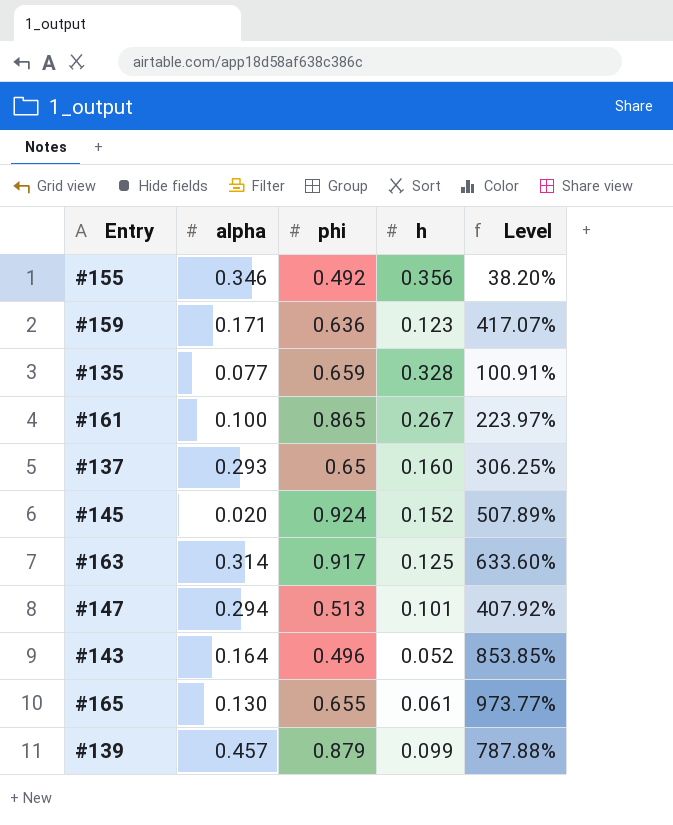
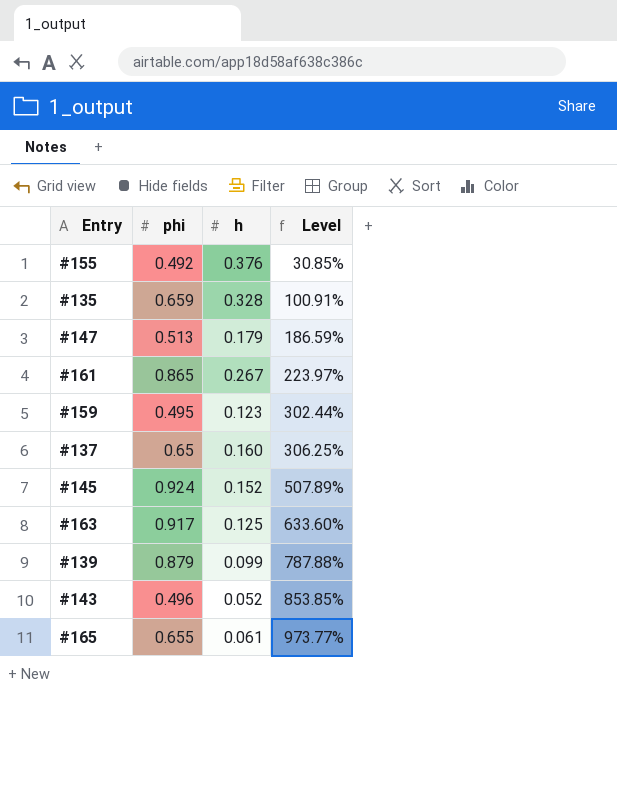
row order: none -> Level ascending
column alpha | position: 2 -> none
#155 | h: 0.356 -> 0.376
#155 | Level: 38.20% -> 30.85%
#147 | h: 0.101 -> 0.179
#147 | Level: 407.92% -> 186.59%
#159 | phi: 0.636 -> 0.495
#159 | Level: 417.07% -> 302.44%

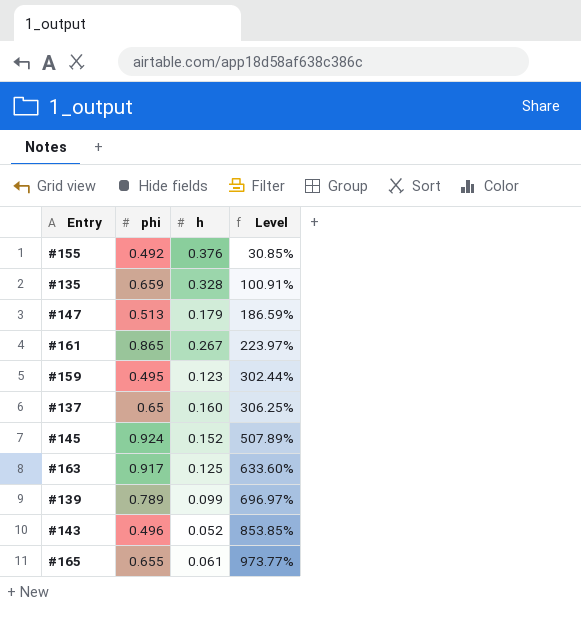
#139 | phi: 0.879 -> 0.789
#139 | Level: 787.88% -> 696.97%

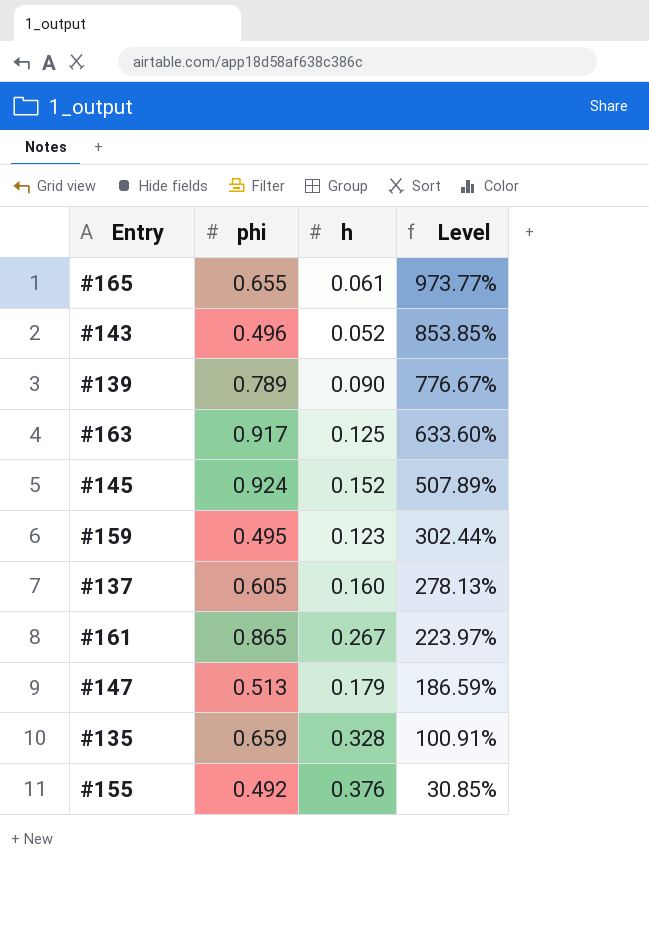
row order: Level ascending -> Level descending
#139 | h: 0.099 -> 0.090
#139 | Level: 696.97% -> 776.67%
#137 | phi: 0.65 -> 0.605
#137 | Level: 306.25% -> 278.13%

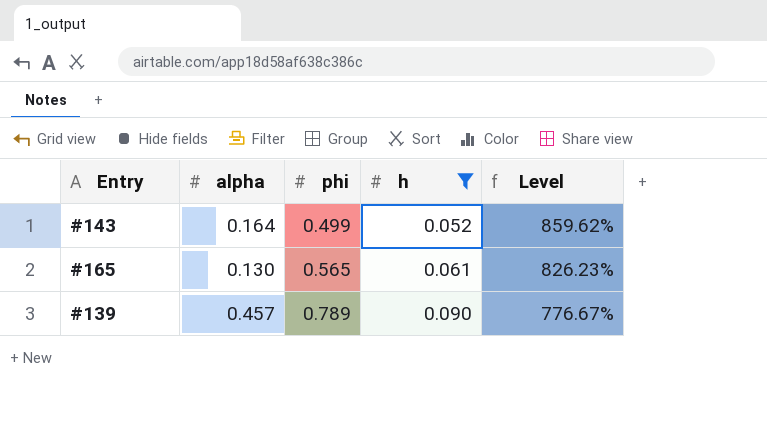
filter: none -> h <= 0.090
row order: Level descending -> phi ascending
column alpha | position: none -> 2
#143 | phi: 0.496 -> 0.499
#143 | Level: 853.85% -> 859.62%
#165 | phi: 0.655 -> 0.565
#165 | Level: 973.77% -> 826.23%

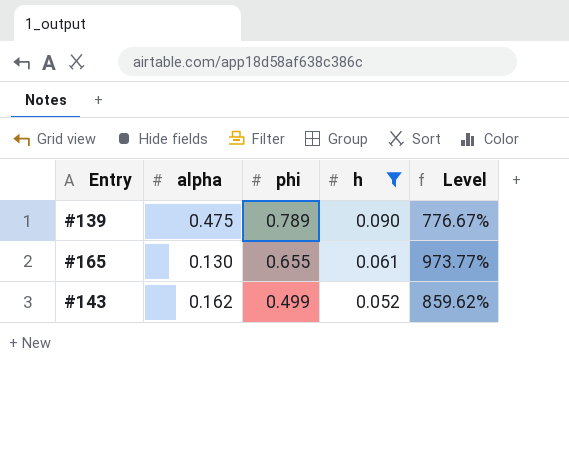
row order: phi ascending -> phi descending
#139 | alpha: 0.457 -> 0.475
#165 | phi: 0.565 -> 0.655
#165 | Level: 826.23% -> 973.77%
#143 | alpha: 0.164 -> 0.162

